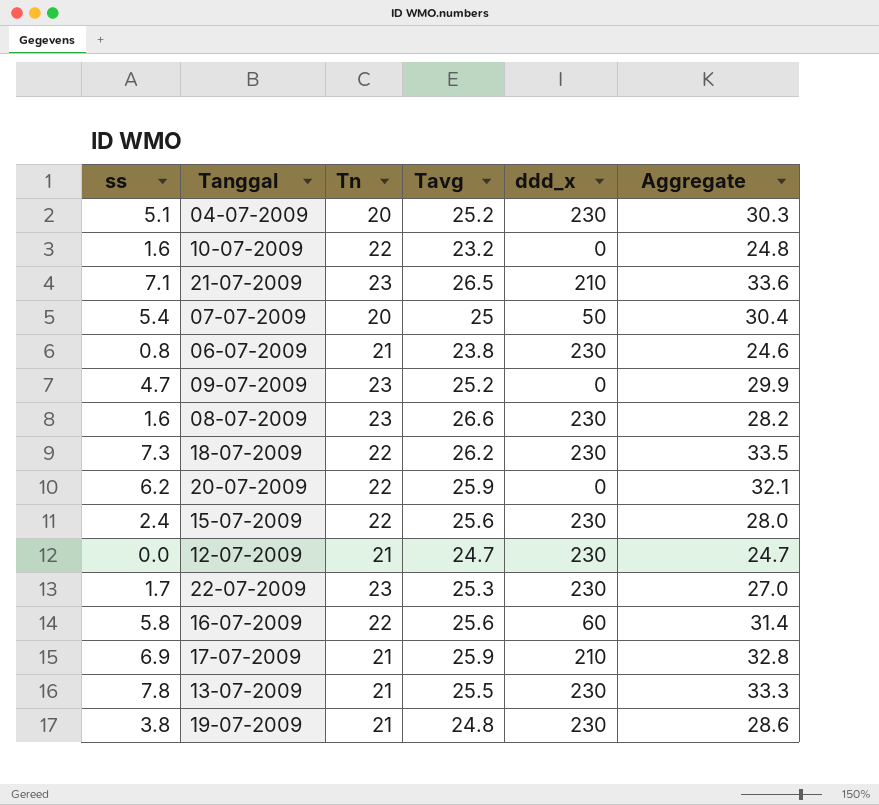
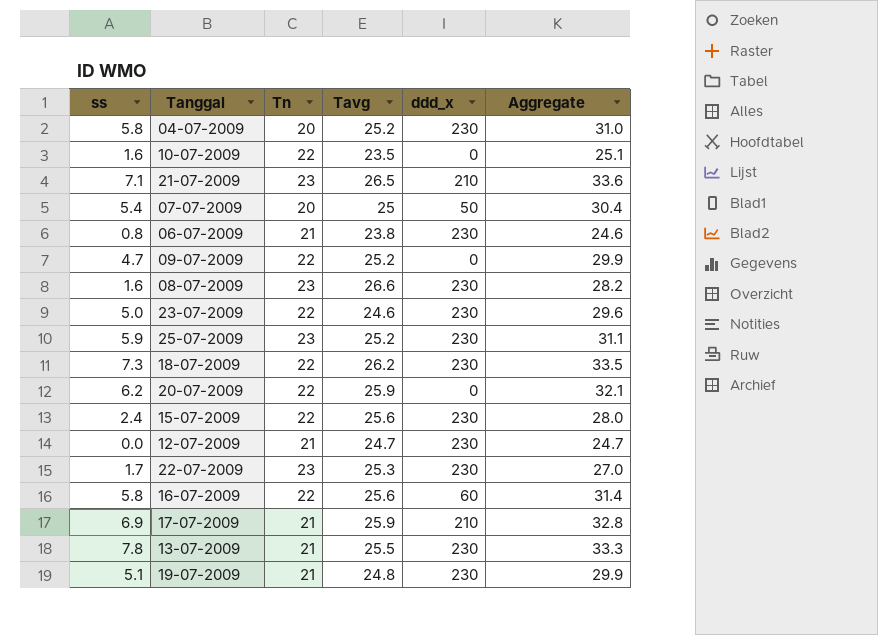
04-07-2009 | ss: 5.1 -> 5.8
04-07-2009 | Aggregate: 30.3 -> 31.0
10-07-2009 | Tavg: 23.2 -> 23.5
10-07-2009 | Aggregate: 24.8 -> 25.1
09-07-2009 | Tn: 23 -> 22
row 23-07-2009: none -> 5.0 | 22 | 24.6 | 230 | 29.6
row 25-07-2009: none -> 5.9 | 23 | 25.2 | 230 | 31.1
19-07-2009 | ss: 3.8 -> 5.1
19-07-2009 | Aggregate: 28.6 -> 29.9

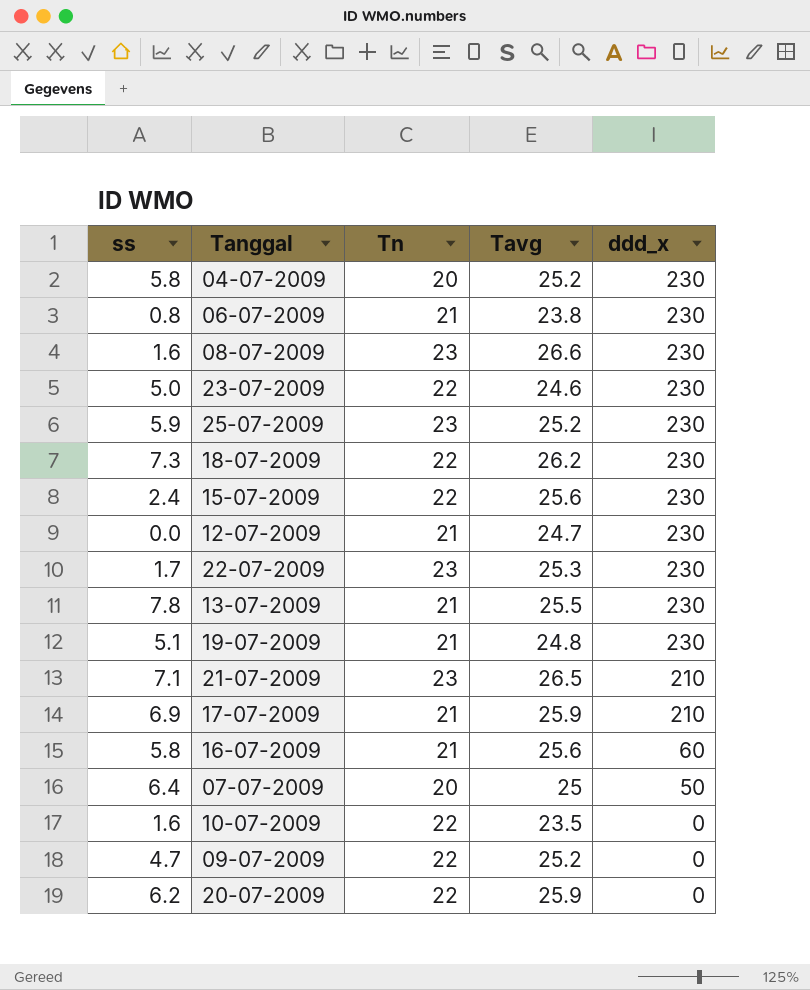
row order: none -> ddd_x descending
column Aggregate | formula: [ss] + [Tavg] -> none
16-07-2009 | Tn: 22 -> 21
07-07-2009 | ss: 5.4 -> 6.4

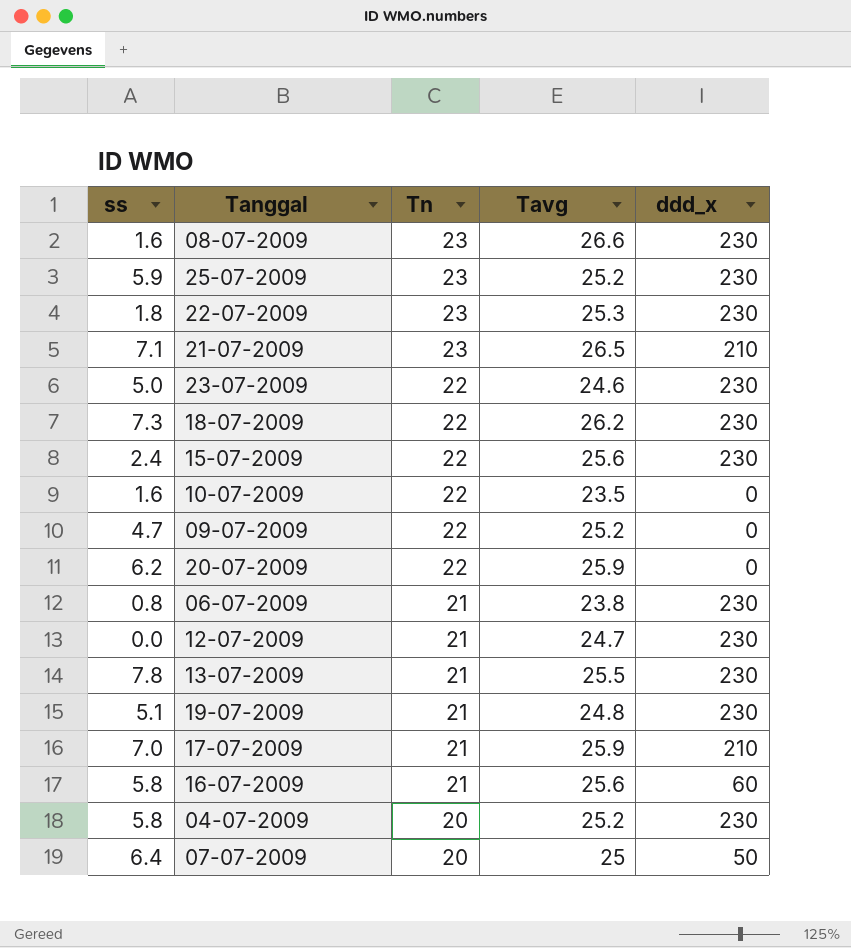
row order: ddd_x descending -> Tn descending
22-07-2009 | ss: 1.7 -> 1.8
17-07-2009 | ss: 6.9 -> 7.0

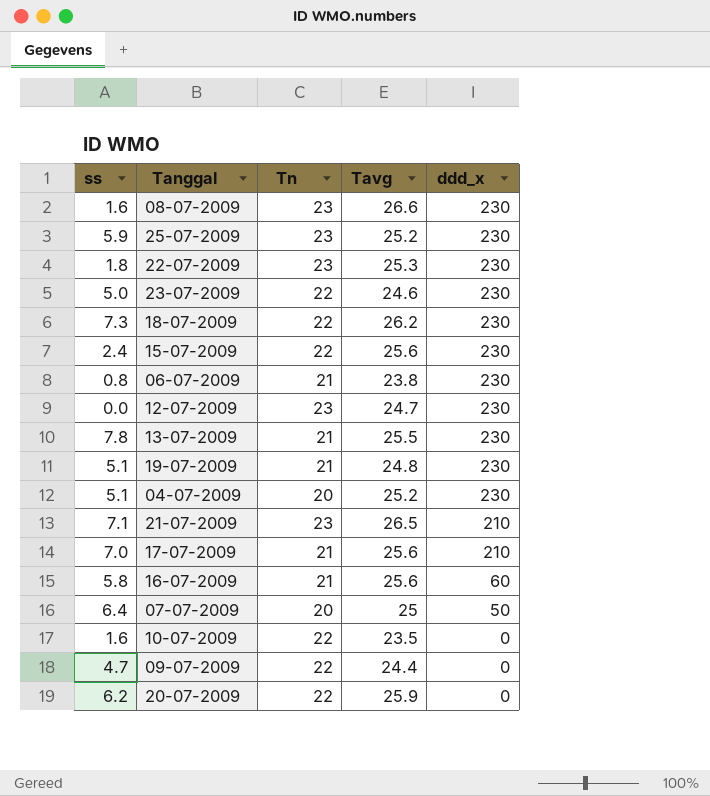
row order: Tn descending -> ddd_x descending
12-07-2009 | Tn: 21 -> 23
04-07-2009 | ss: 5.8 -> 5.1
17-07-2009 | Tavg: 25.9 -> 25.6
09-07-2009 | Tavg: 25.2 -> 24.4

